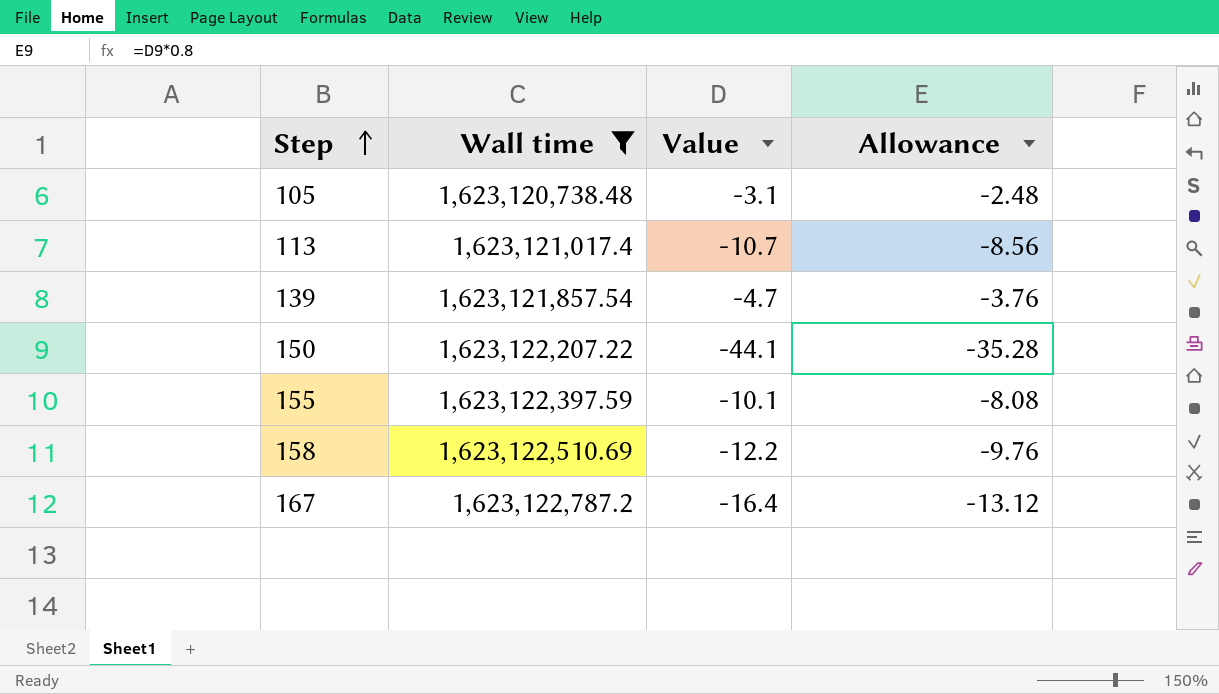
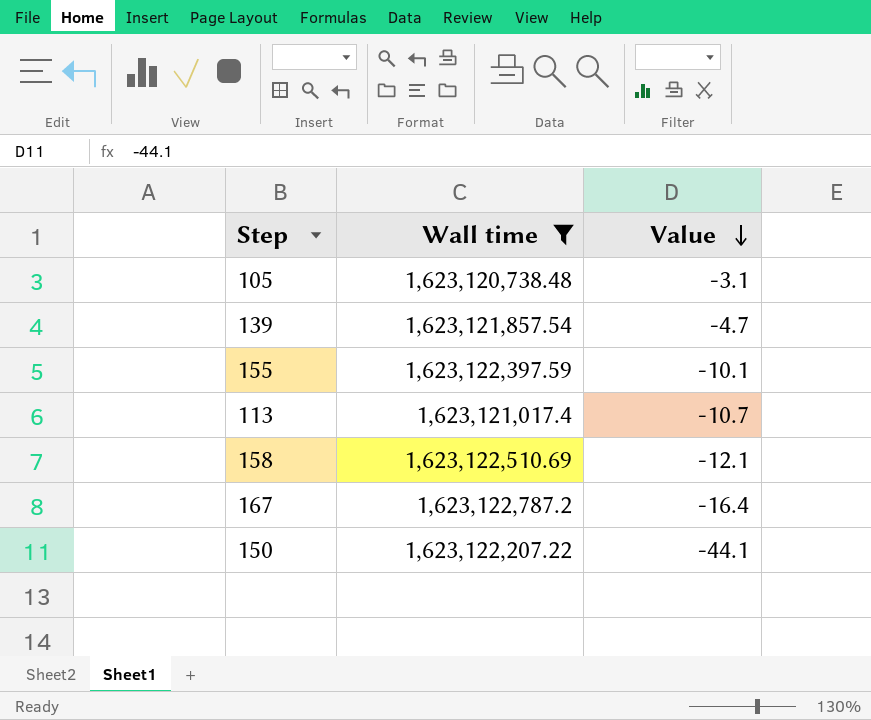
row order: Step ascending -> Value descending
column Allowance | formula: [Value] * 0.8 -> none
158 | Value: -12.2 -> -12.1

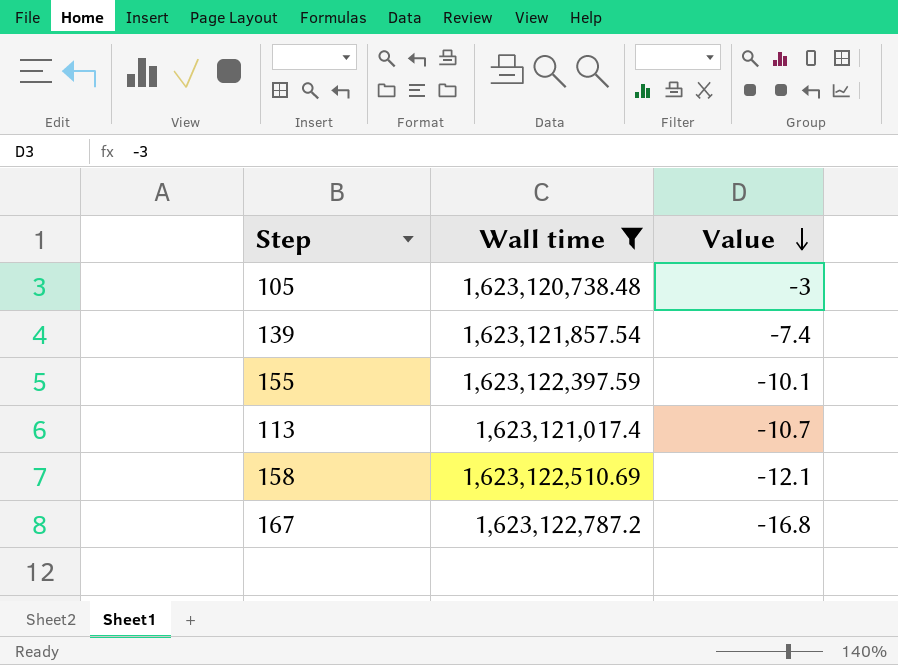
row 150: 1,623,122,207.22 | -44.1 -> none
105 | Value: -3.1 -> -3
139 | Value: -4.7 -> -7.4
167 | Value: -16.4 -> -16.8

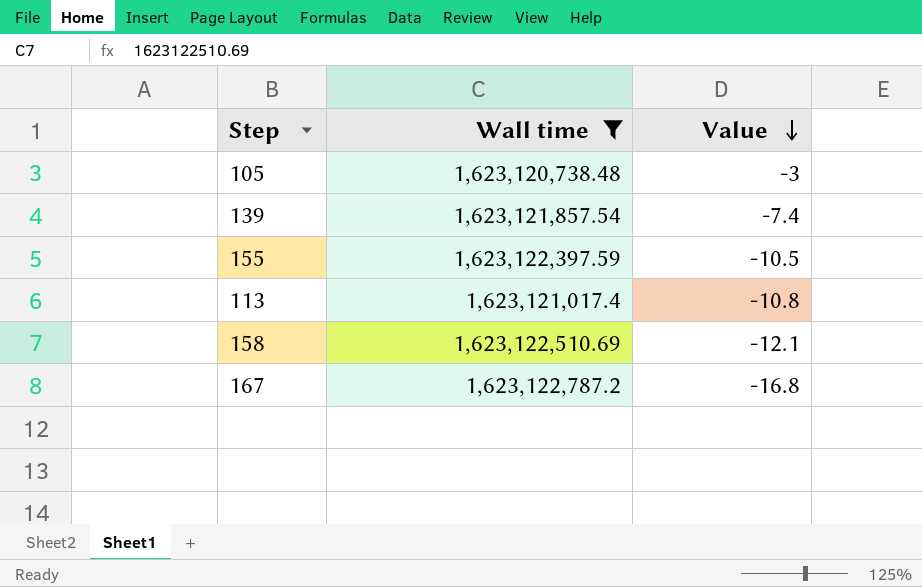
155 | Value: -10.1 -> -10.5
113 | Value: -10.7 -> -10.8

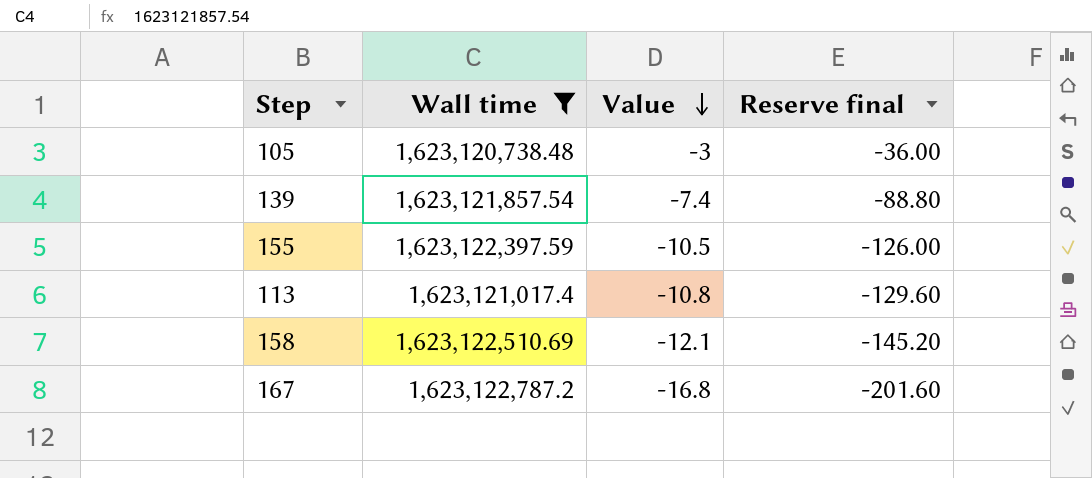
column Reserve final | formula: none -> [Value] * 12

